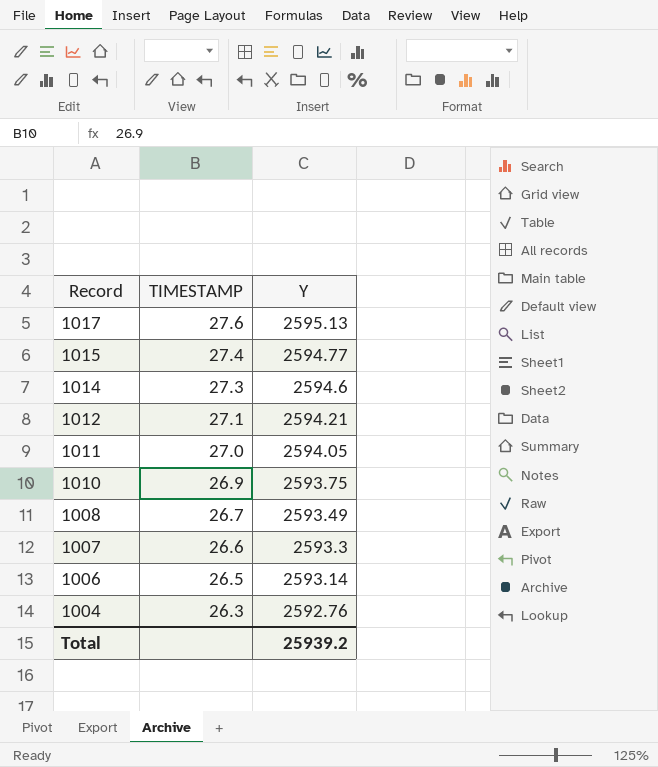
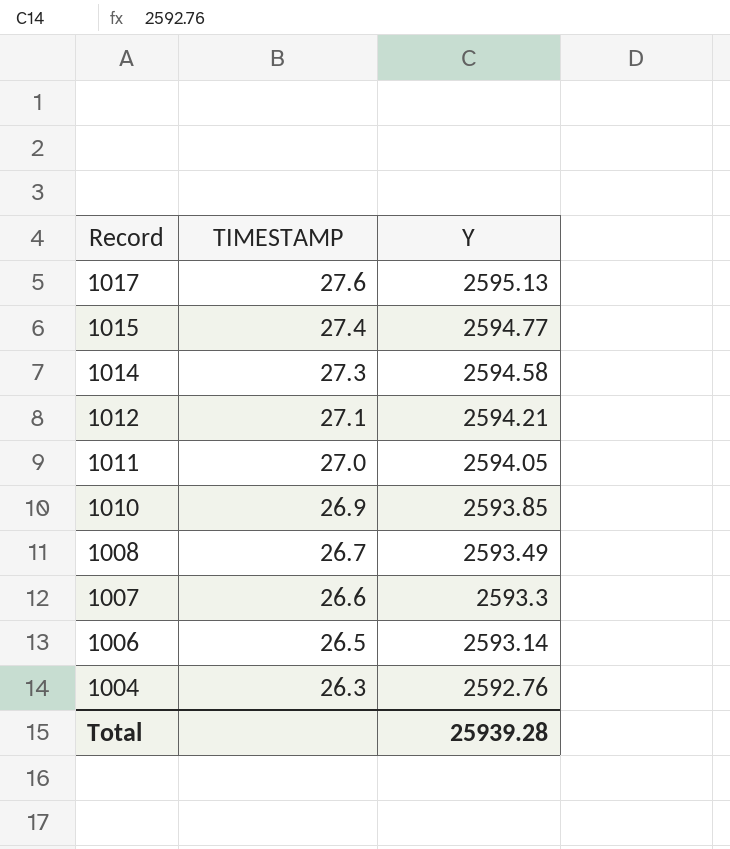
1014 | Y: 2594.6 -> 2594.58
1010 | Y: 2593.75 -> 2593.85
Total | Y: 25939.2 -> 25939.28

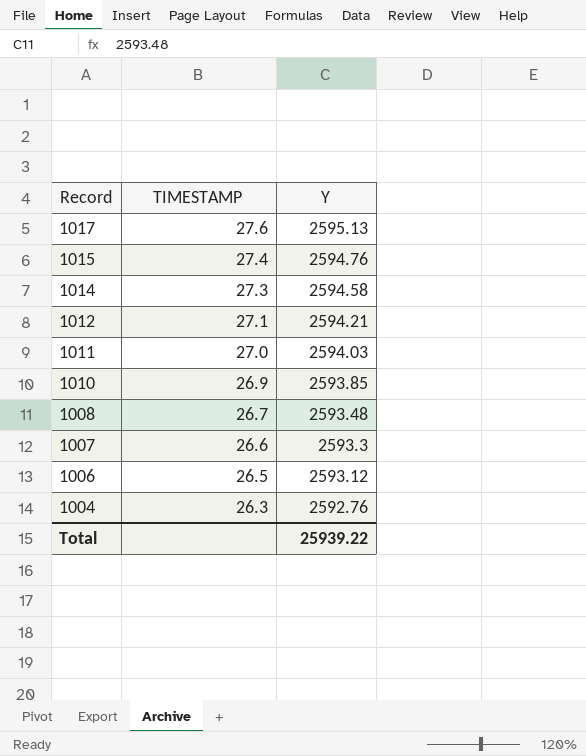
1015 | Y: 2594.77 -> 2594.76
1011 | Y: 2594.05 -> 2594.03
1008 | Y: 2593.49 -> 2593.48
1006 | Y: 2593.14 -> 2593.12
Total | Y: 25939.28 -> 25939.22

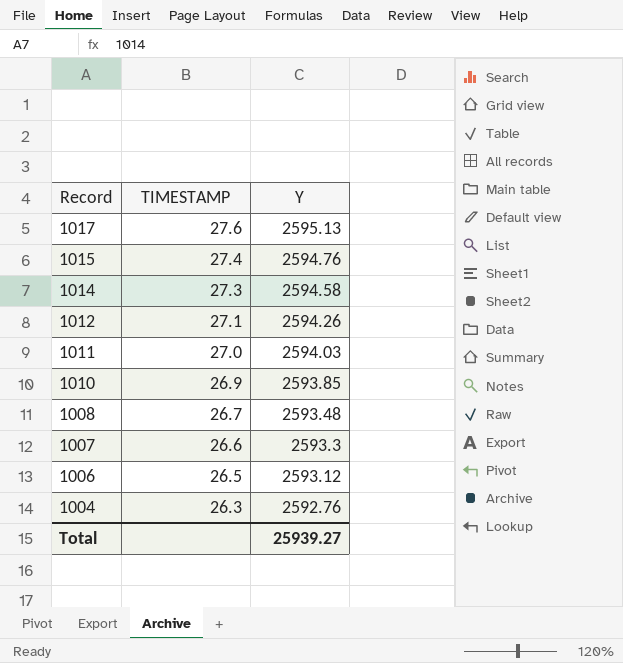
1012 | Y: 2594.21 -> 2594.26
Total | Y: 25939.22 -> 25939.27

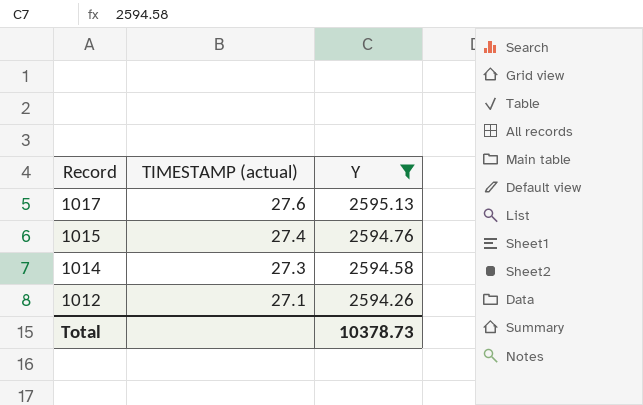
filter: none -> Y >= 2594.26
column name: TIMESTAMP -> TIMESTAMP (actual)
Total | Y: 25939.27 -> 10378.73

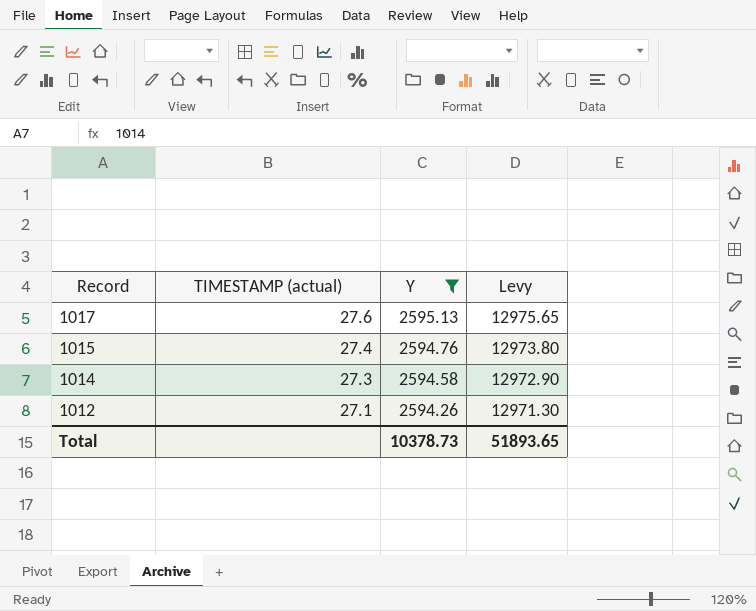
column Levy | formula: none -> [Y] * 5

